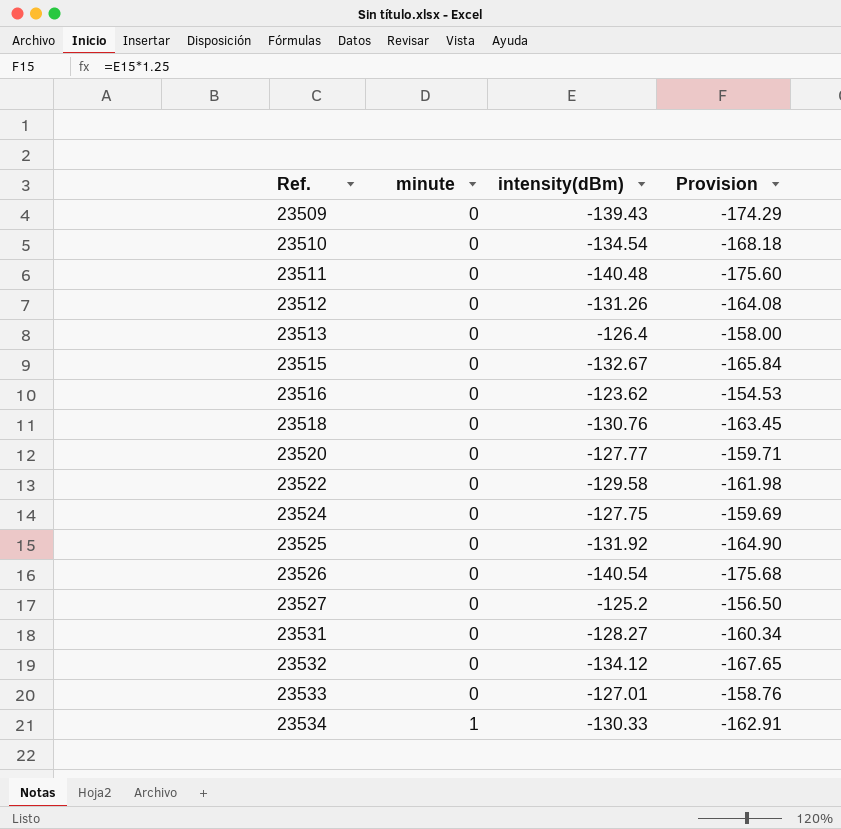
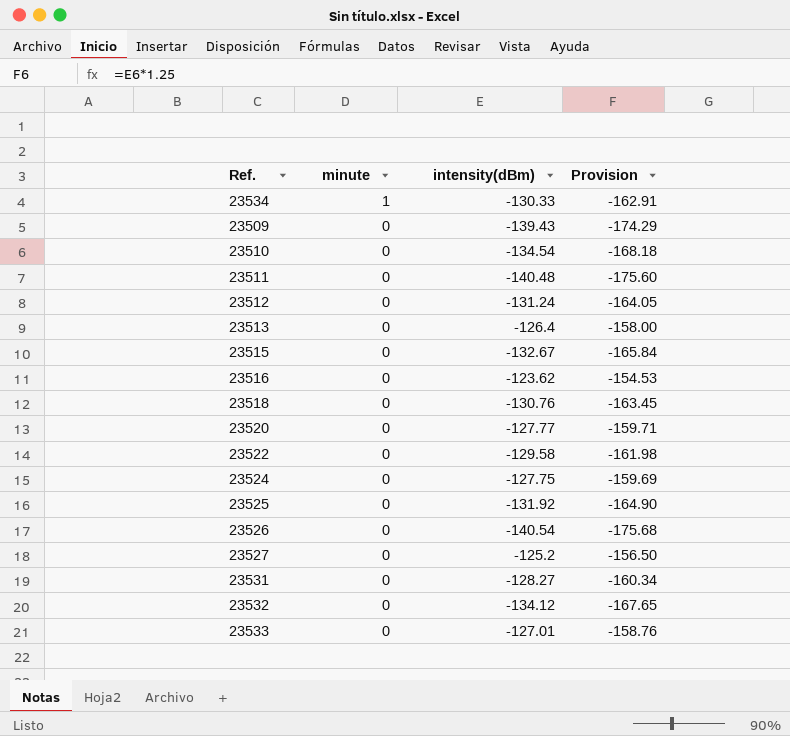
row order: Ref. ascending -> minute descending
23512 | intensity(dBm): -131.26 -> -131.24
23512 | Provision: -164.08 -> -164.05

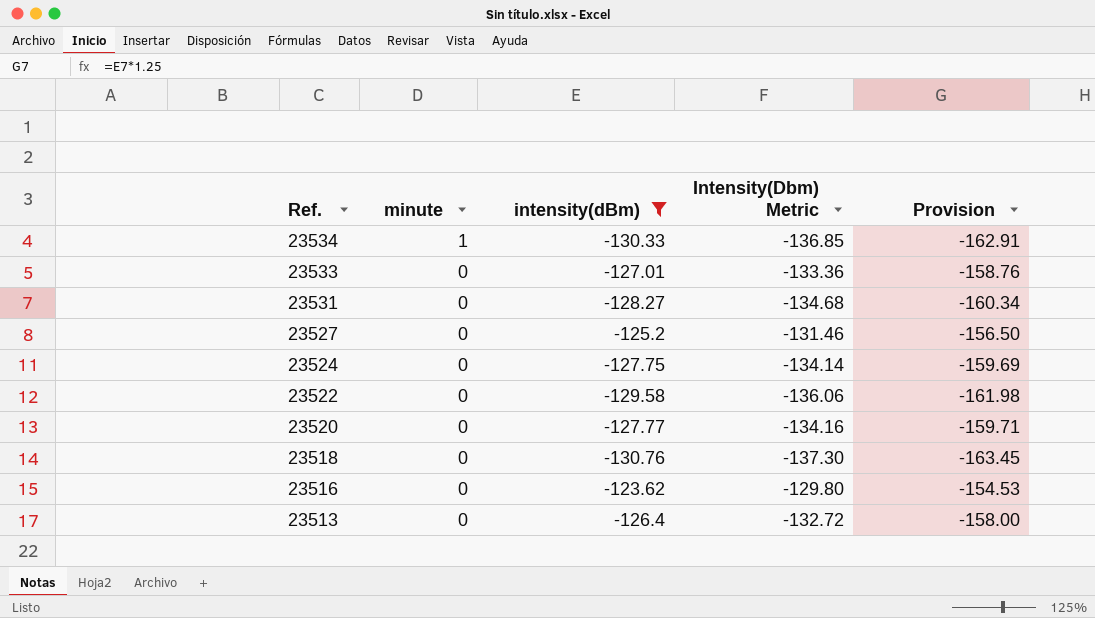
filter: none -> intensity(dBm) >= -130.76
row order: minute descending -> Ref. descending
column Intensity(Dbm) Metric | formula: none -> [intensity(dBm)] * 1.05

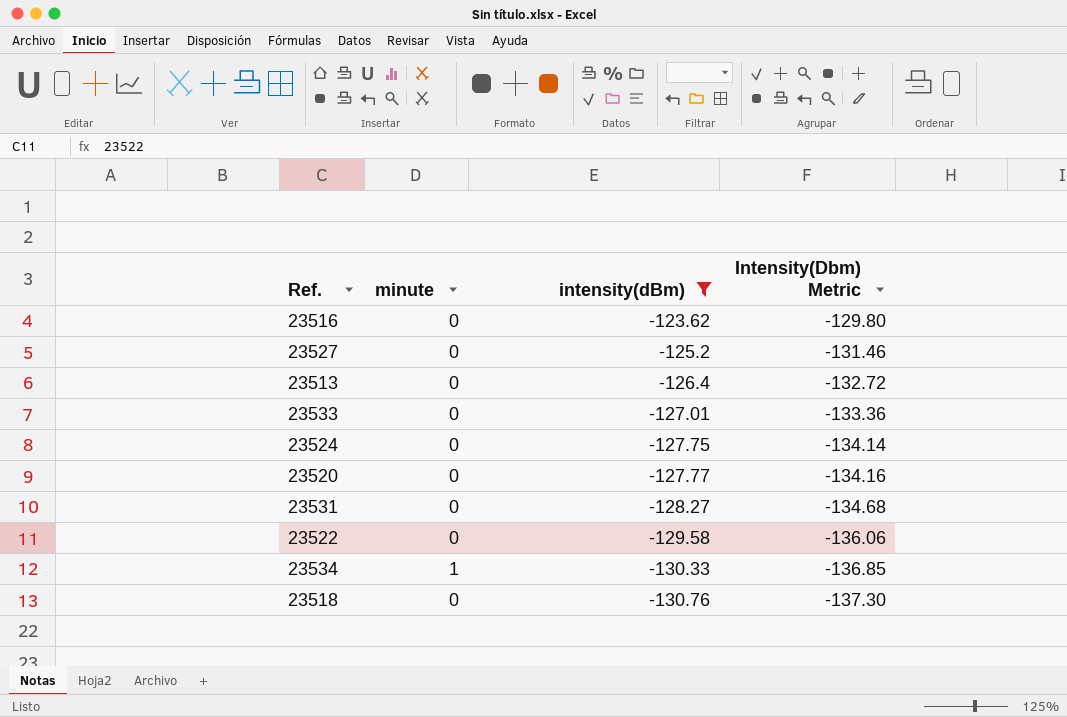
row order: Ref. descending -> intensity(dBm) descending
column Provision | formula: [intensity(dBm)] * 1.25 -> none

